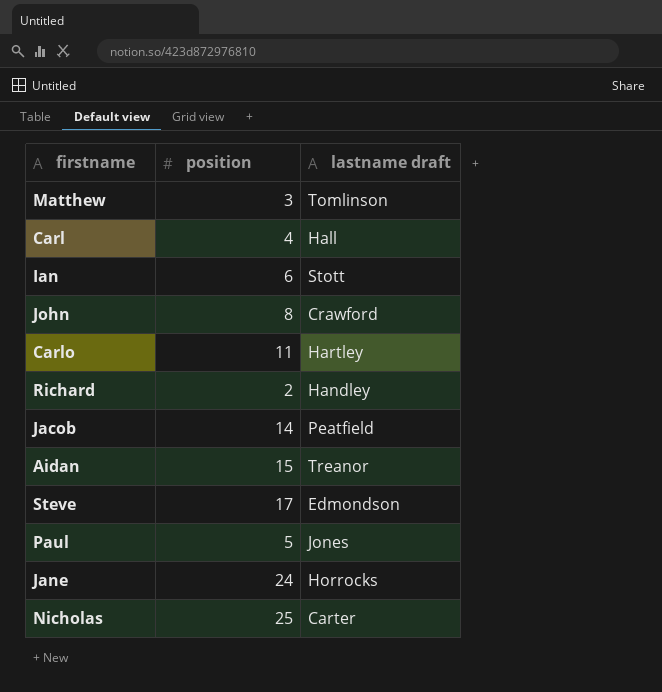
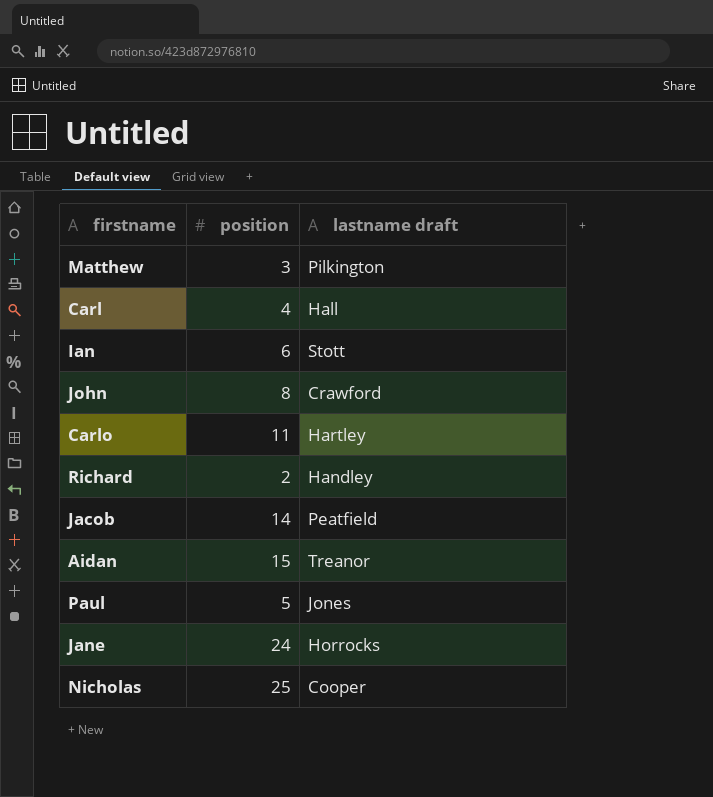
row Steve: 17 | Edmondson -> none
Matthew | lastname draft: Tomlinson -> Pilkington
Nicholas | lastname draft: Carter -> Cooper

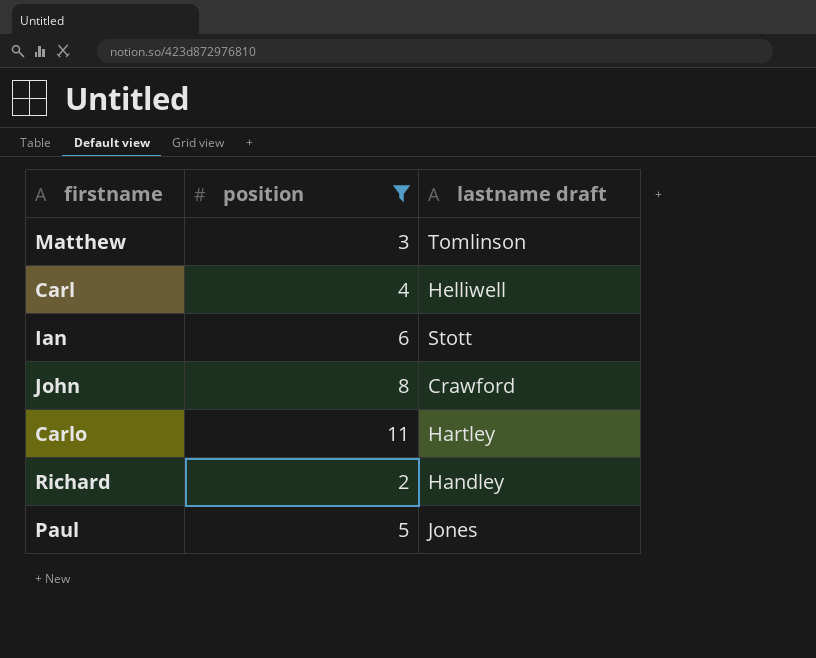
filter: none -> position <= 11
Matthew | lastname draft: Pilkington -> Tomlinson
Carl | lastname draft: Hall -> Helliwell

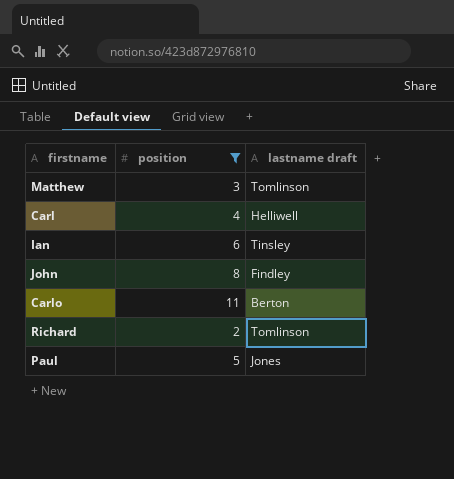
Ian | lastname draft: Stott -> Tinsley
John | lastname draft: Crawford -> Findley
Carlo | lastname draft: Hartley -> Berton
Richard | lastname draft: Handley -> Tomlinson

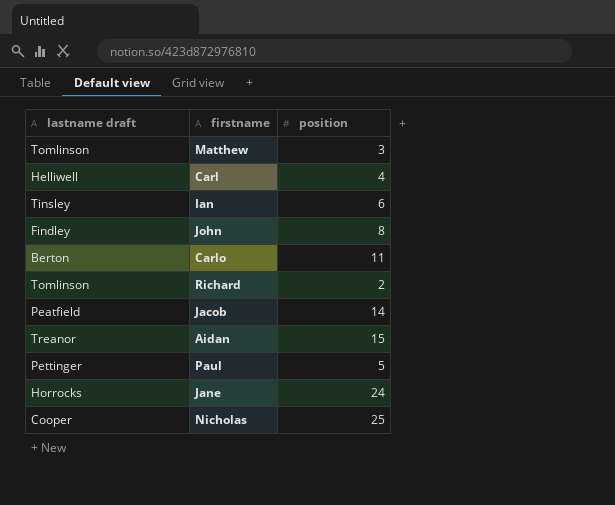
filter: position <= 11 -> none
column lastname draft | position: 3 -> 1
Paul | lastname draft: Jones -> Pettinger

